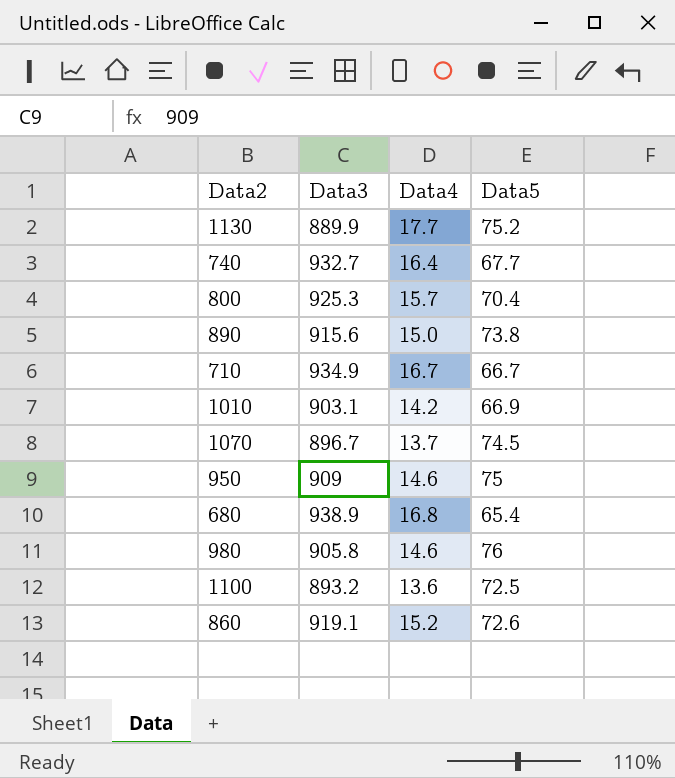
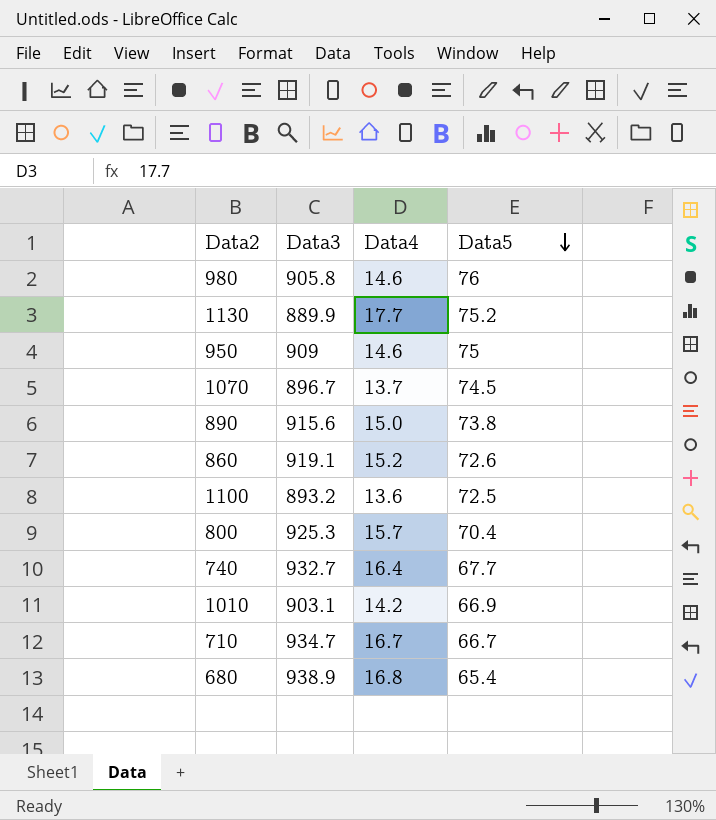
row order: none -> Data5 descending
710 | Data3: 934.9 -> 934.7

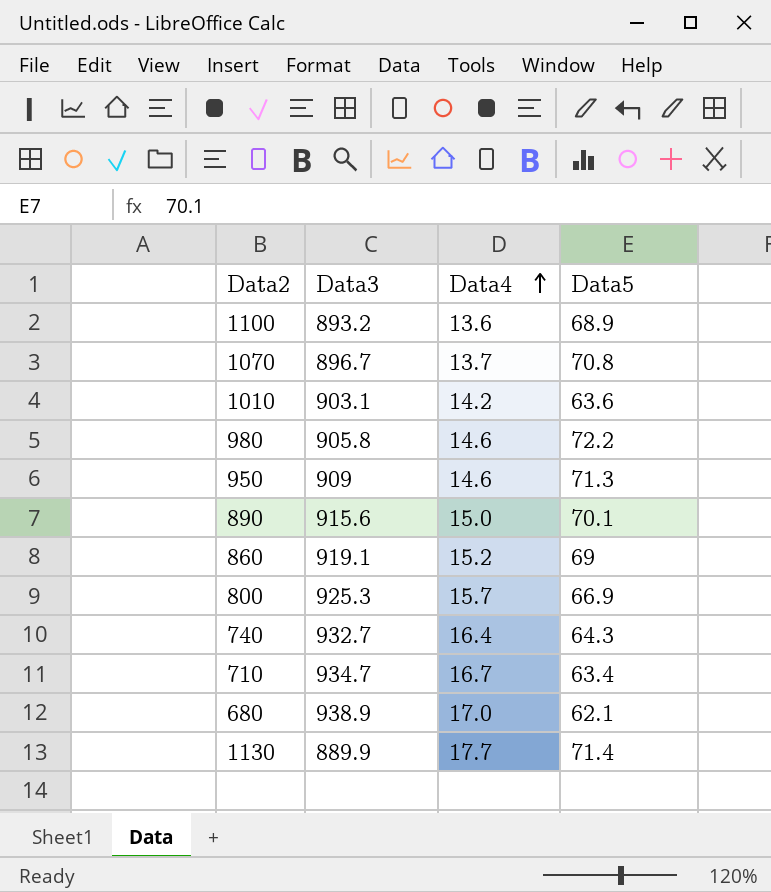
row order: Data5 descending -> Data4 ascending
1100 | Data5: 72.5 -> 68.9
1070 | Data5: 74.5 -> 70.8
1010 | Data5: 66.9 -> 63.6
980 | Data5: 76 -> 72.2
950 | Data5: 75 -> 71.3
890 | Data5: 73.8 -> 70.1
860 | Data5: 72.6 -> 69
800 | Data5: 70.4 -> 66.9
740 | Data5: 67.7 -> 64.3
710 | Data5: 66.7 -> 63.4
680 | Data4: 16.8 -> 17.0
680 | Data5: 65.4 -> 62.1
1130 | Data5: 75.2 -> 71.4

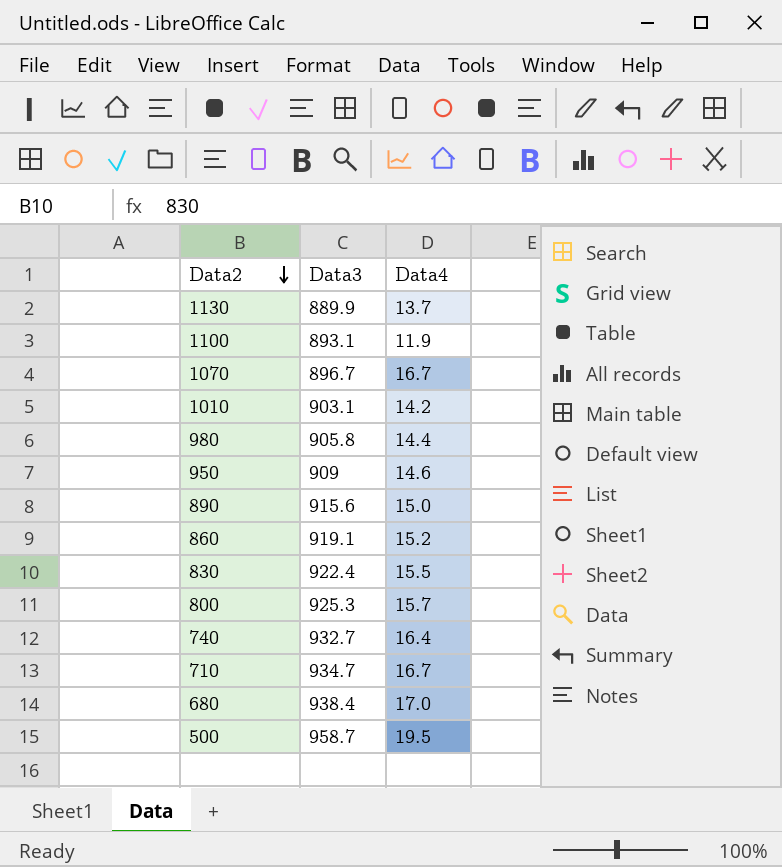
row order: Data4 ascending -> Data2 descending
column Data5 | position: 4 -> none
1130 | Data4: 17.7 -> 13.7
1100 | Data3: 893.2 -> 893.1
1100 | Data4: 13.6 -> 11.9
1070 | Data4: 13.7 -> 16.7
980 | Data4: 14.6 -> 14.4
row 830: none -> 922.4 | 15.5
680 | Data3: 938.9 -> 938.4
row 500: none -> 958.7 | 19.5

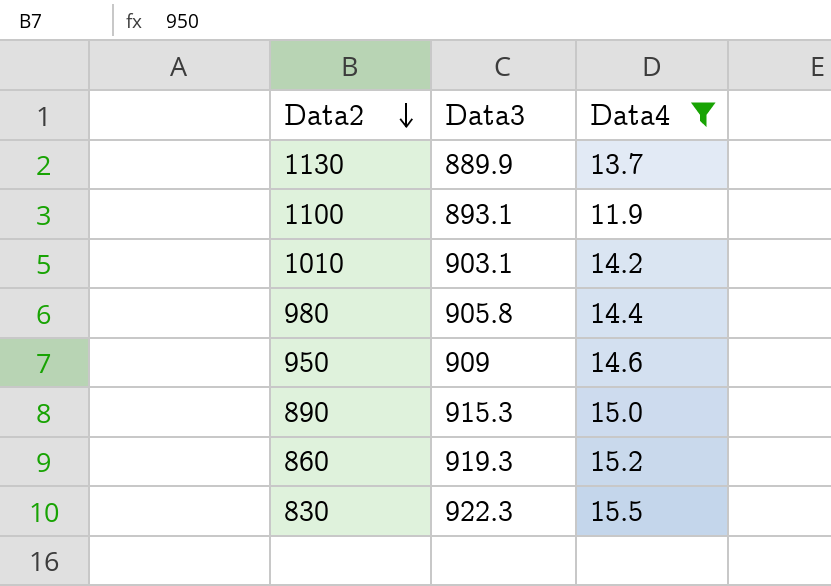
filter: none -> Data4 <= 15.5
890 | Data3: 915.6 -> 915.3
860 | Data3: 919.1 -> 919.3
830 | Data3: 922.4 -> 922.3

